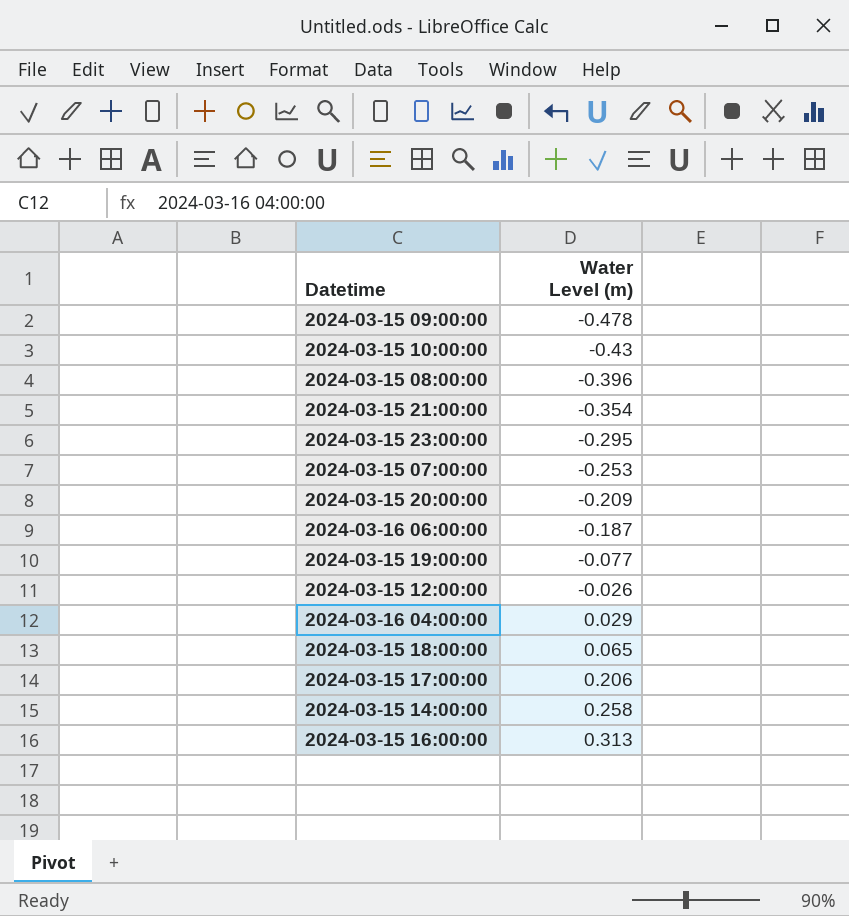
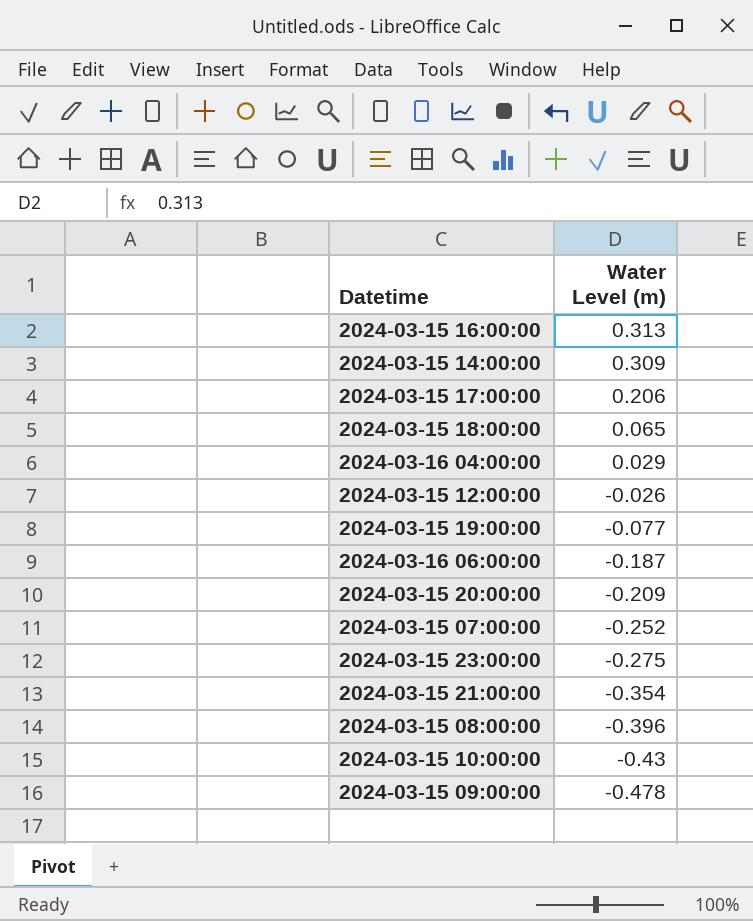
row order: Water Level (m) ascending -> Water Level (m) descending
2024-03-15 14:00:00 | Water Level (m): 0.258 -> 0.309
2024-03-15 07:00:00 | Water Level (m): -0.253 -> -0.252
2024-03-15 23:00:00 | Water Level (m): -0.295 -> -0.275

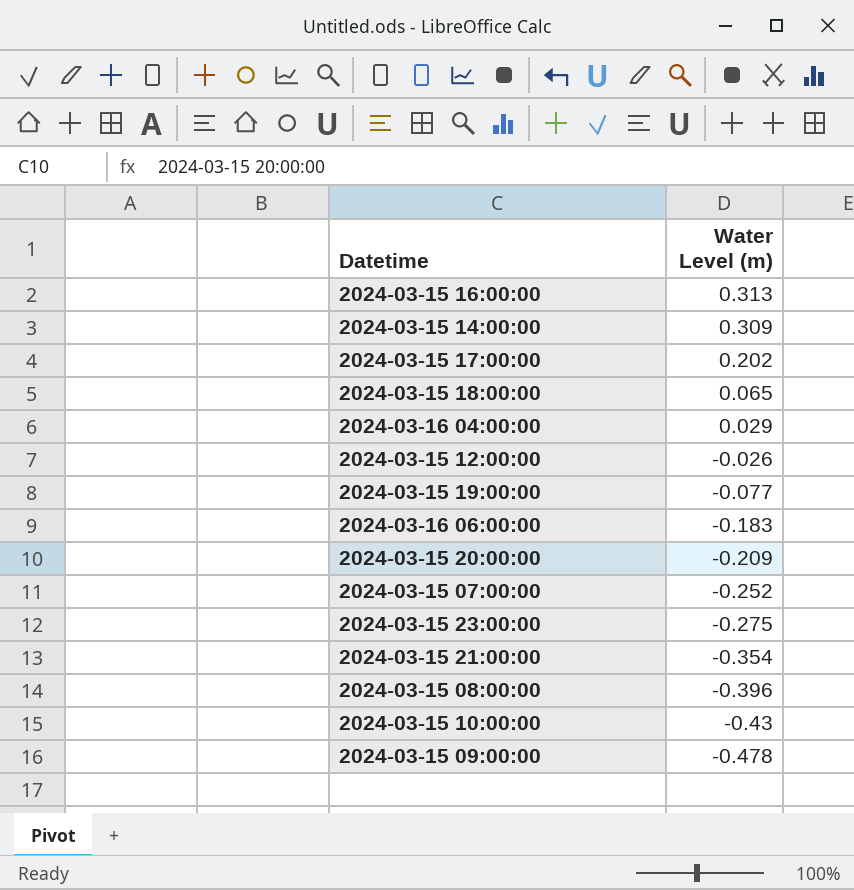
2024-03-15 17:00:00 | Water Level (m): 0.206 -> 0.202
2024-03-16 06:00:00 | Water Level (m): -0.187 -> -0.183

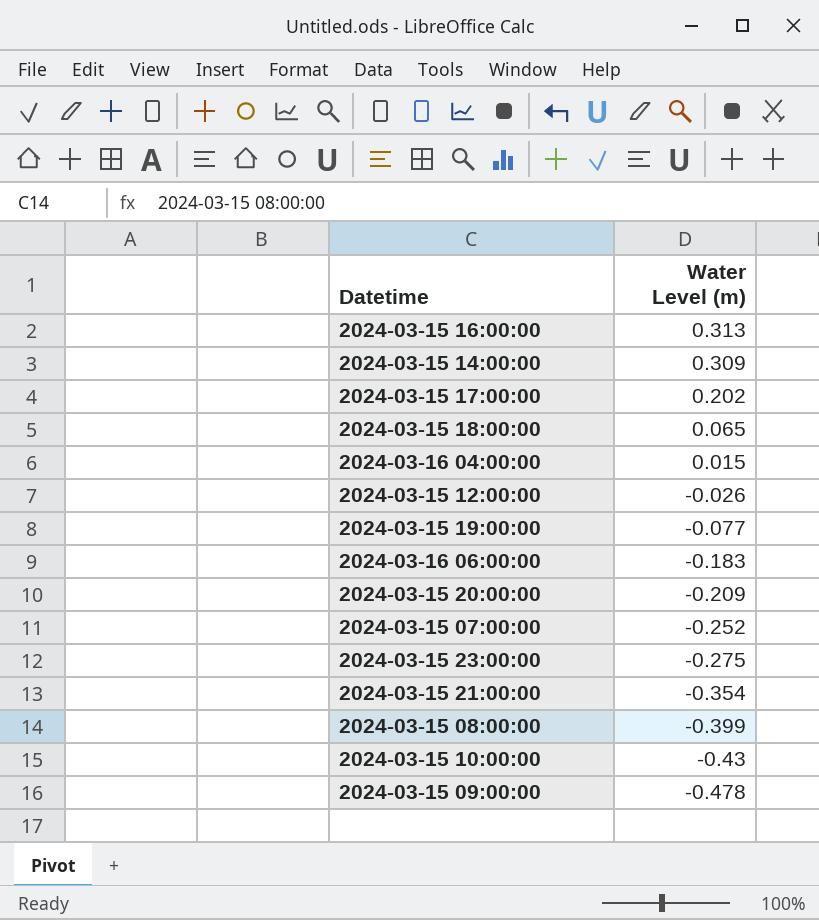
2024-03-16 04:00:00 | Water Level (m): 0.029 -> 0.015
2024-03-15 08:00:00 | Water Level (m): -0.396 -> -0.399

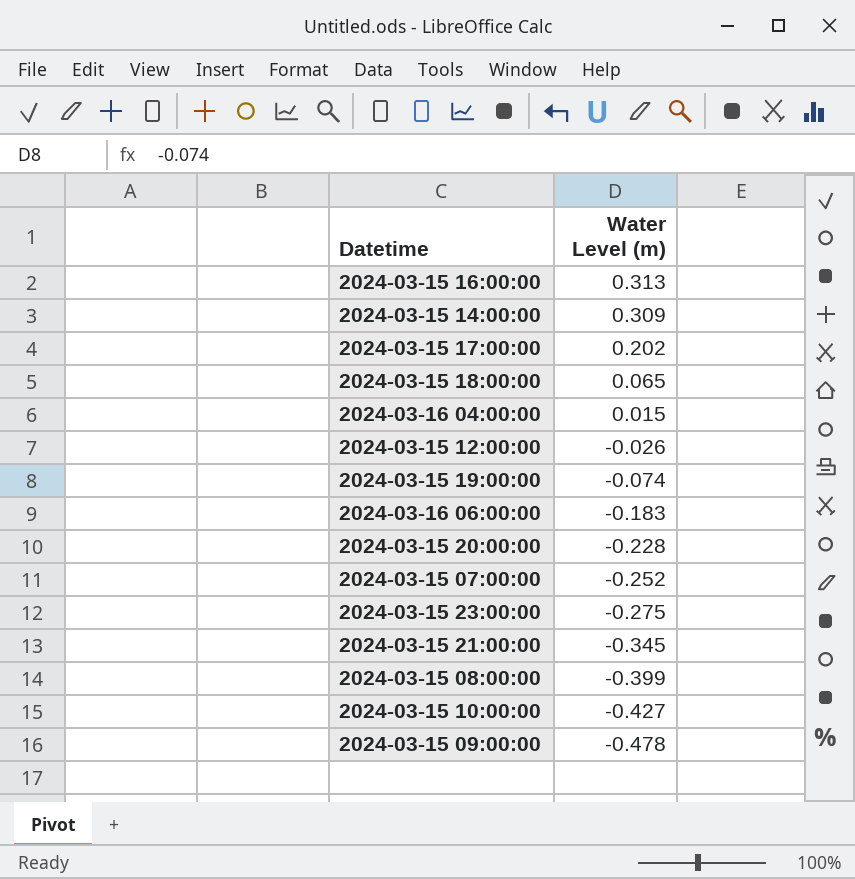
2024-03-15 19:00:00 | Water Level (m): -0.077 -> -0.074
2024-03-15 20:00:00 | Water Level (m): -0.209 -> -0.228
2024-03-15 21:00:00 | Water Level (m): -0.354 -> -0.345
2024-03-15 10:00:00 | Water Level (m): -0.43 -> -0.427

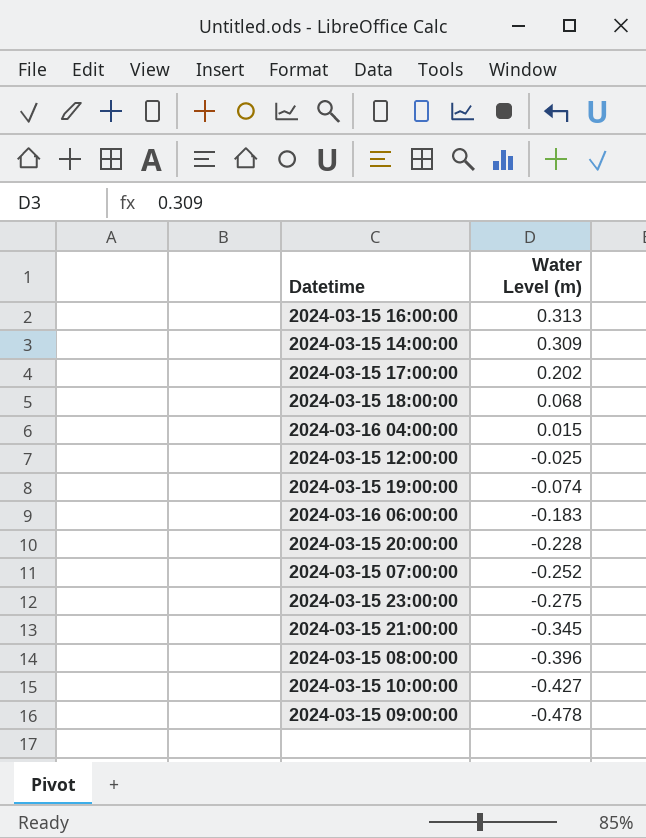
2024-03-15 18:00:00 | Water Level (m): 0.065 -> 0.068
2024-03-15 12:00:00 | Water Level (m): -0.026 -> -0.025
2024-03-15 08:00:00 | Water Level (m): -0.399 -> -0.396

